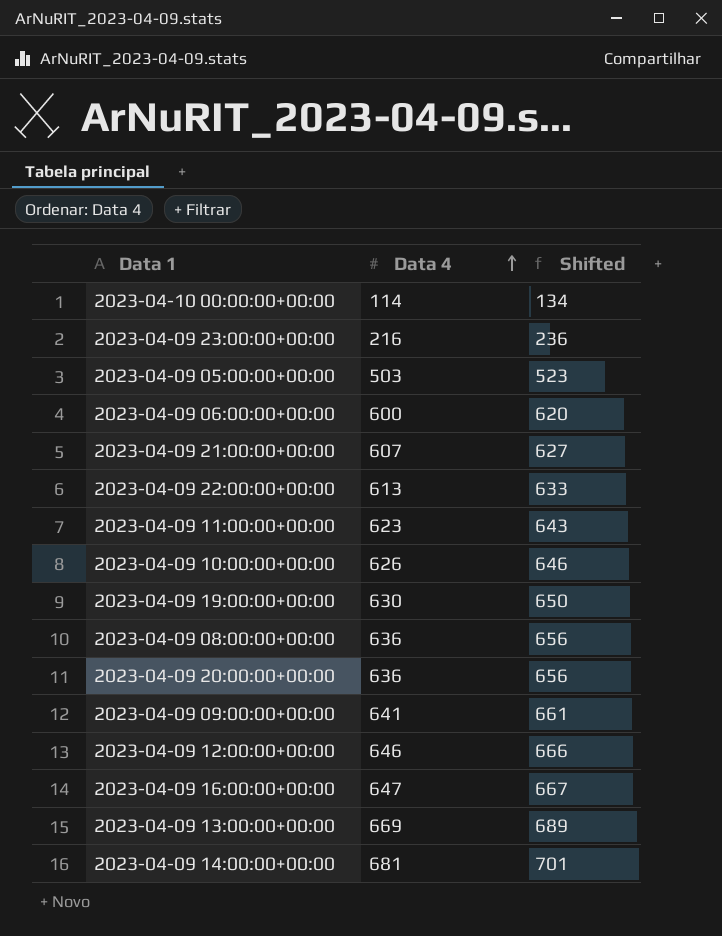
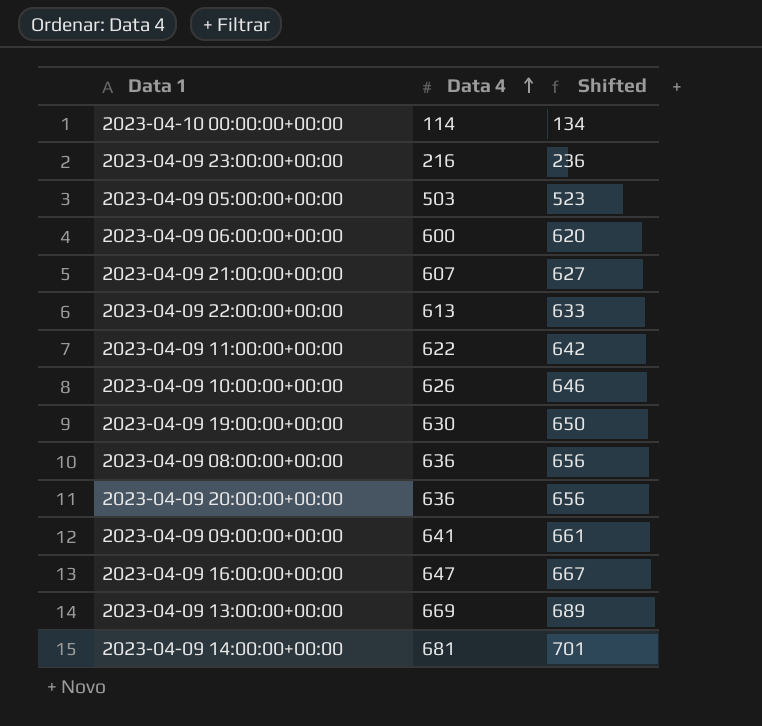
row 2023-04-09 12:00:00+00:00: 646 | 666 -> none
2023-04-09 11:00:00+00:00 | Data 4: 623 -> 622
2023-04-09 11:00:00+00:00 | Shifted: 643 -> 642

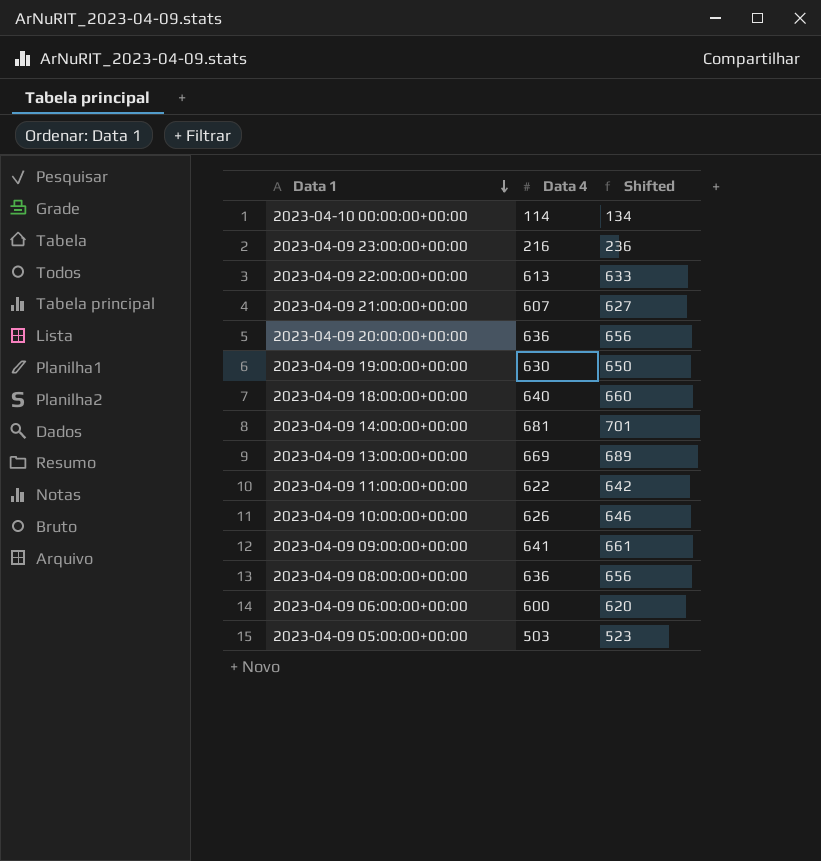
row order: Data 4 ascending -> Data 1 descending
row 2023-04-09 16:00:00+00:00: 647 | 667 -> none
row 2023-04-09 18:00:00+00:00: none -> 640 | 660

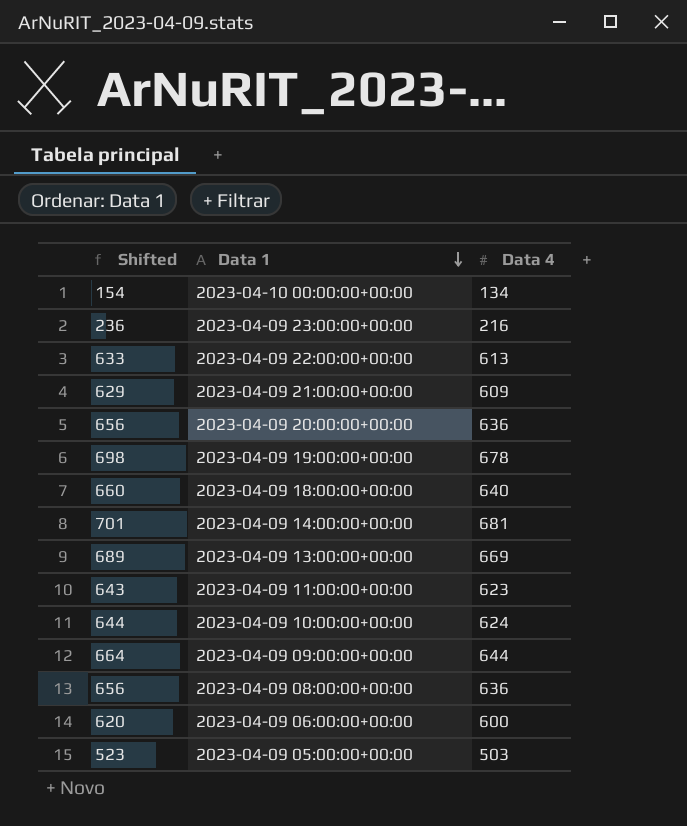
column Shifted | position: 3 -> 1
2023-04-10 00:00:00+00:00 | Shifted: 134 -> 154
2023-04-10 00:00:00+00:00 | Data 4: 114 -> 134
2023-04-09 21:00:00+00:00 | Shifted: 627 -> 629
2023-04-09 21:00:00+00:00 | Data 4: 607 -> 609
2023-04-09 19:00:00+00:00 | Shifted: 650 -> 698
2023-04-09 19:00:00+00:00 | Data 4: 630 -> 678
2023-04-09 11:00:00+00:00 | Shifted: 642 -> 643
2023-04-09 11:00:00+00:00 | Data 4: 622 -> 623
2023-04-09 10:00:00+00:00 | Shifted: 646 -> 644
2023-04-09 10:00:00+00:00 | Data 4: 626 -> 624
2023-04-09 09:00:00+00:00 | Shifted: 661 -> 664
2023-04-09 09:00:00+00:00 | Data 4: 641 -> 644

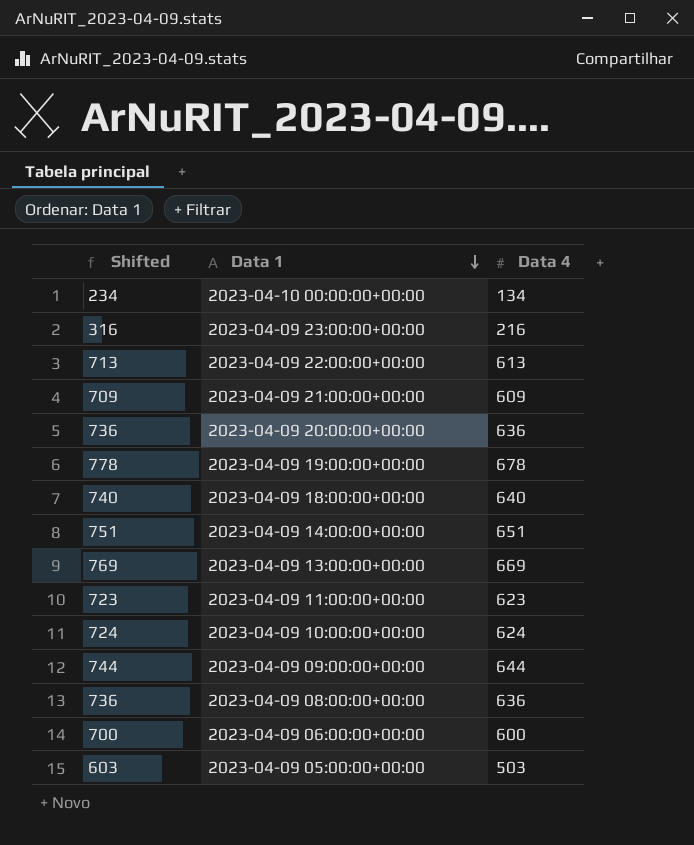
column Shifted | formula: [Data 4] + 20 -> [Data 4] + 100
2023-04-09 14:00:00+00:00 | Data 4: 681 -> 651

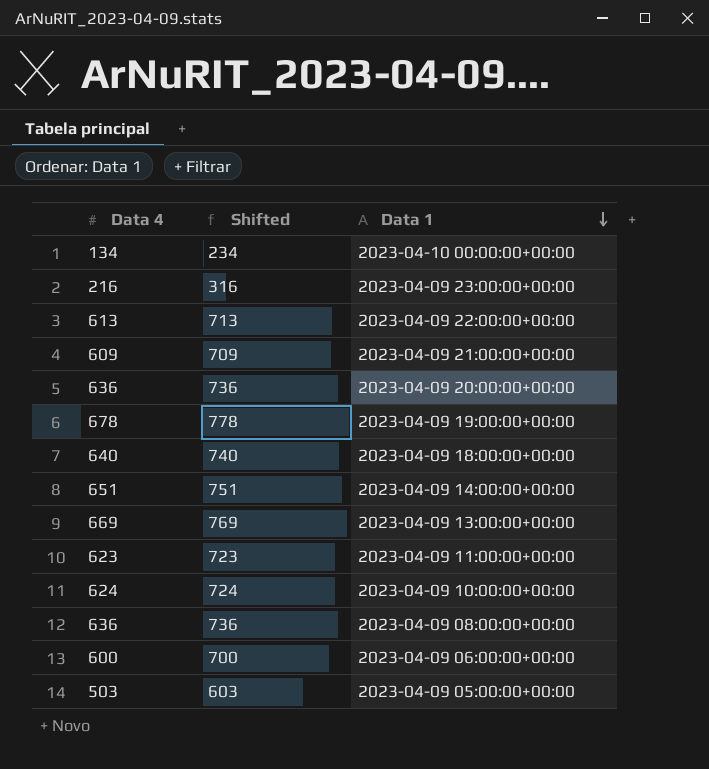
column Data 4 | position: 3 -> 1
row 2023-04-09 09:00:00+00:00: 744 | 644 -> none

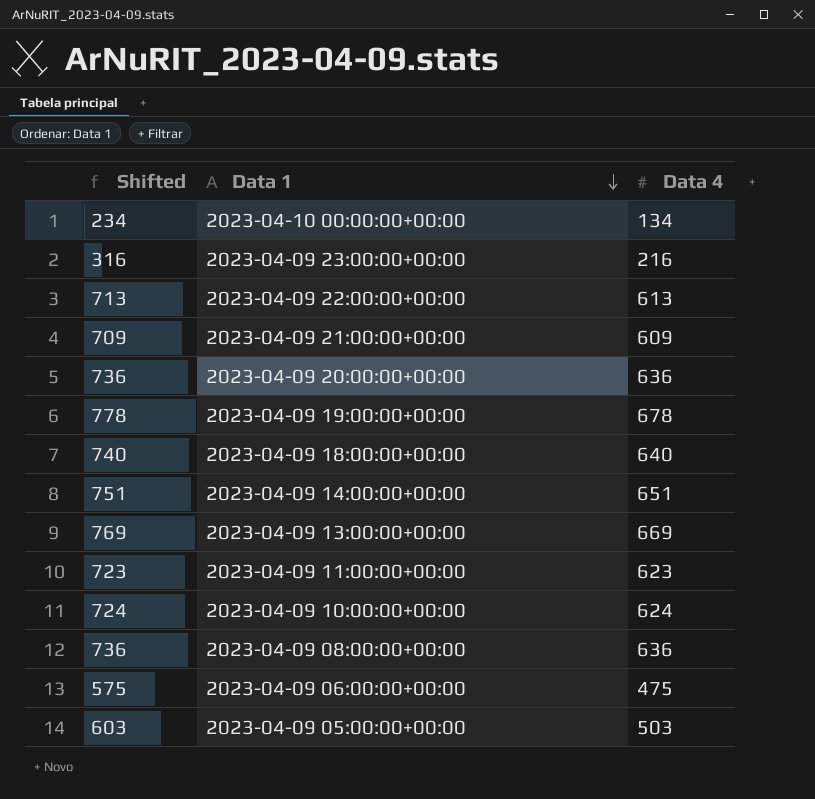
column Data 4 | position: 1 -> 3
2023-04-09 06:00:00+00:00 | Shifted: 700 -> 575
2023-04-09 06:00:00+00:00 | Data 4: 600 -> 475

